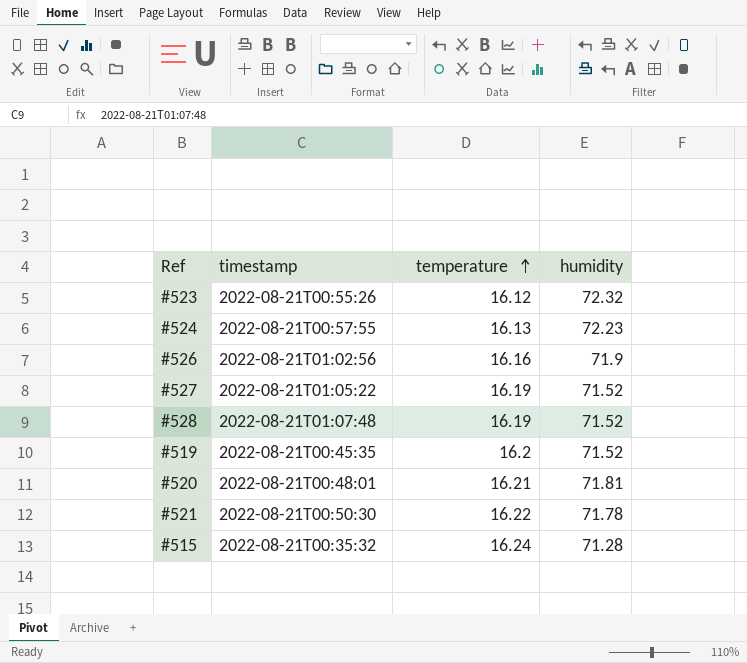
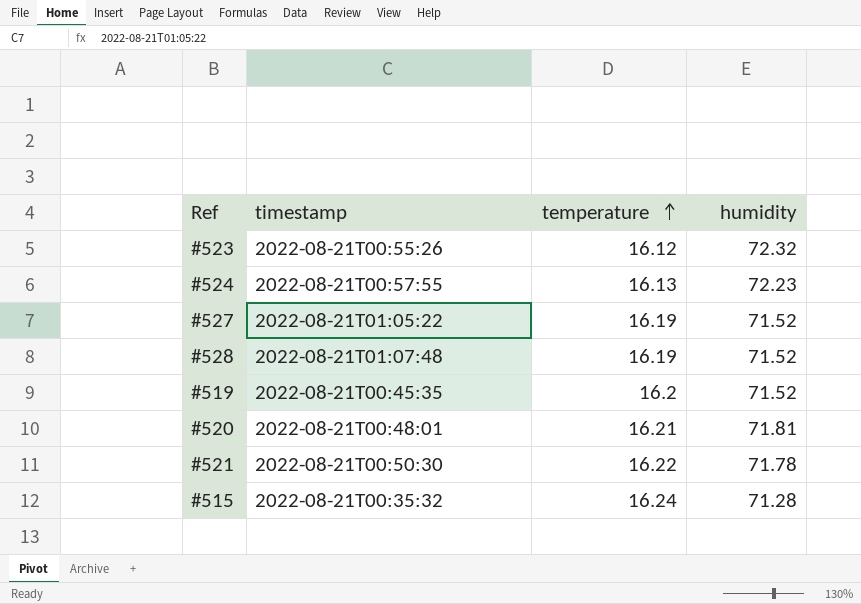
row #526: 2022-08-21T01:02:56 | 16.16 | 71.9 -> none

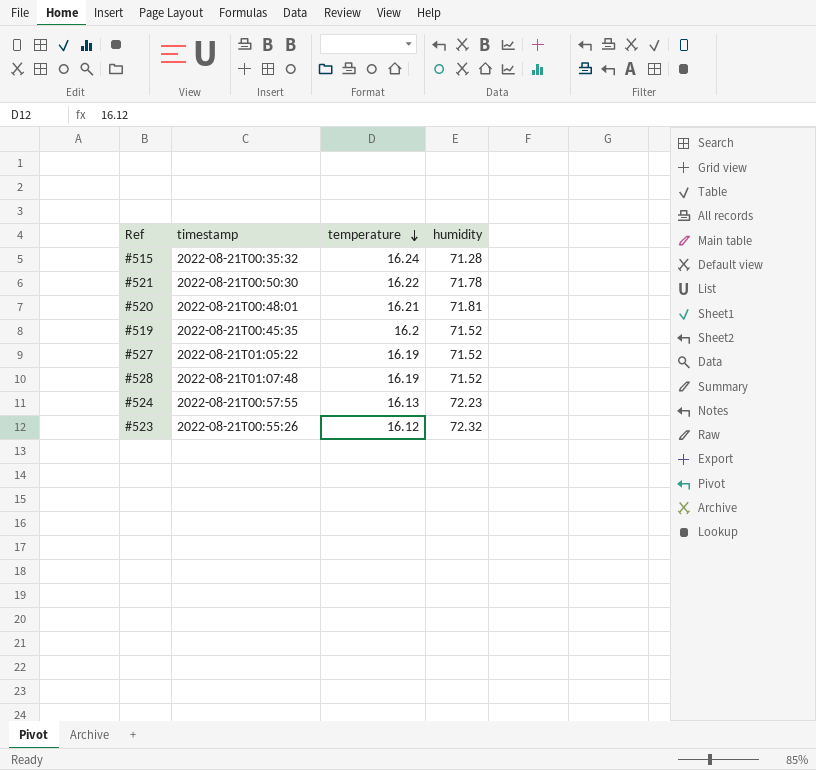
row order: temperature ascending -> temperature descending

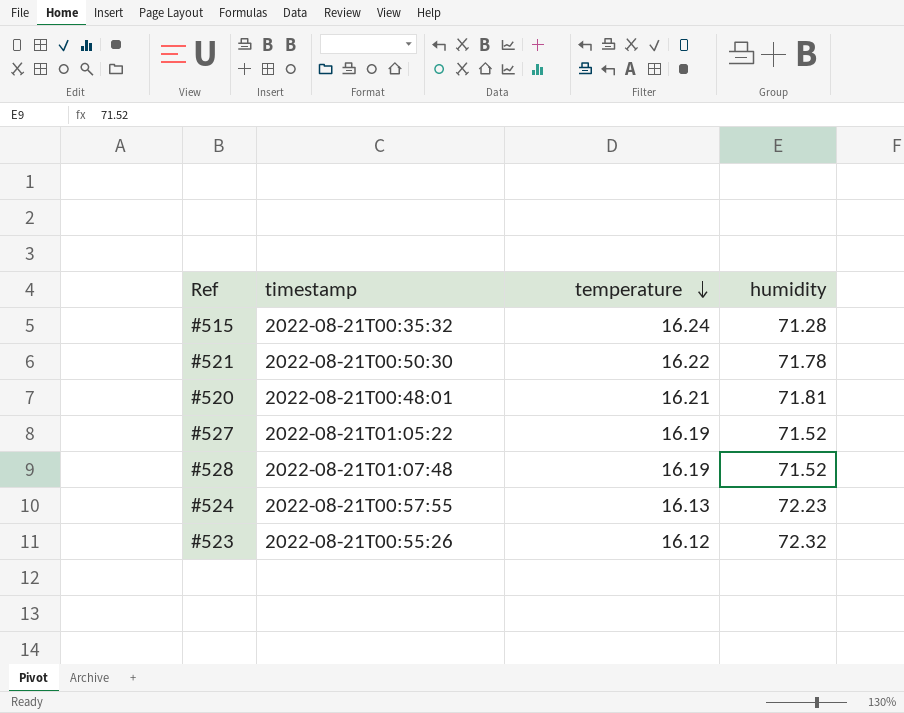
row #519: 2022-08-21T00:45:35 | 16.2 | 71.52 -> none

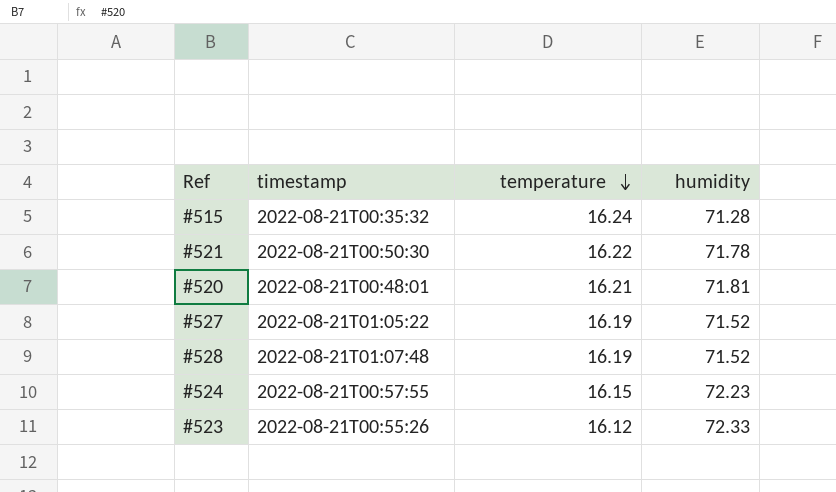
#524 | temperature: 16.13 -> 16.15
#523 | humidity: 72.32 -> 72.33

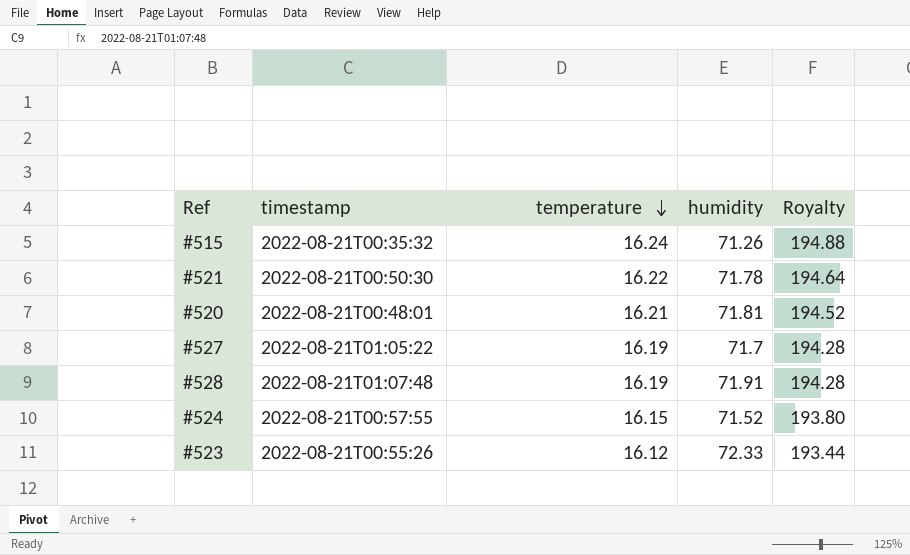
column Royalty | formula: none -> [temperature] * 12
#515 | humidity: 71.28 -> 71.26
#527 | humidity: 71.52 -> 71.7
#528 | humidity: 71.52 -> 71.91
#524 | humidity: 72.23 -> 71.52

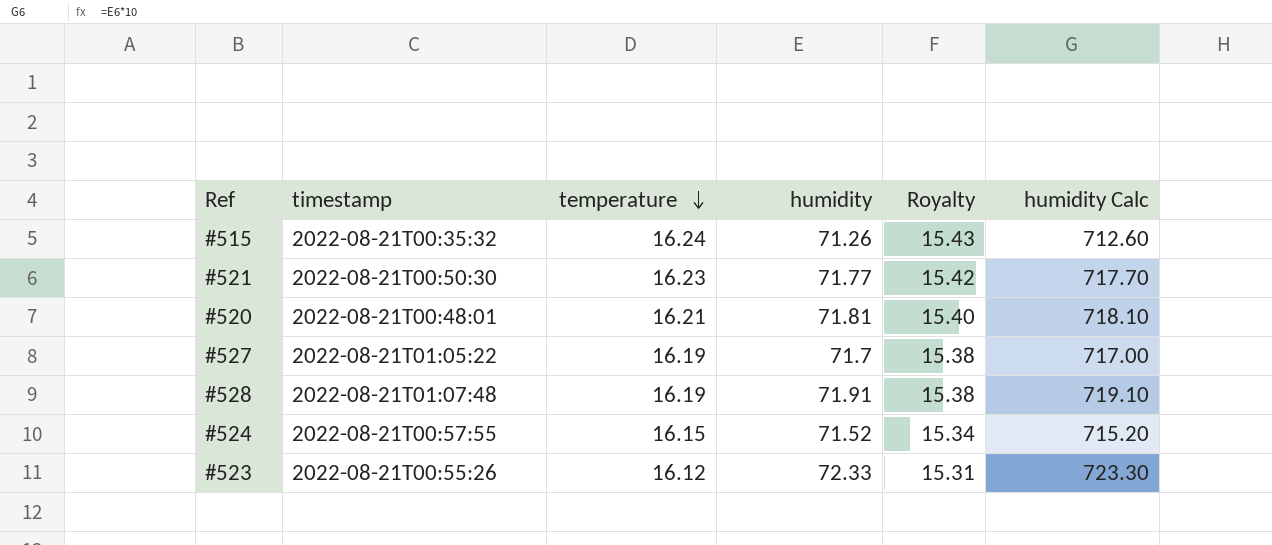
column Royalty | formula: [temperature] * 12 -> [temperature] * 0.95
column humidity Calc | formula: none -> [humidity] * 10
#521 | temperature: 16.22 -> 16.23
#521 | humidity: 71.78 -> 71.77

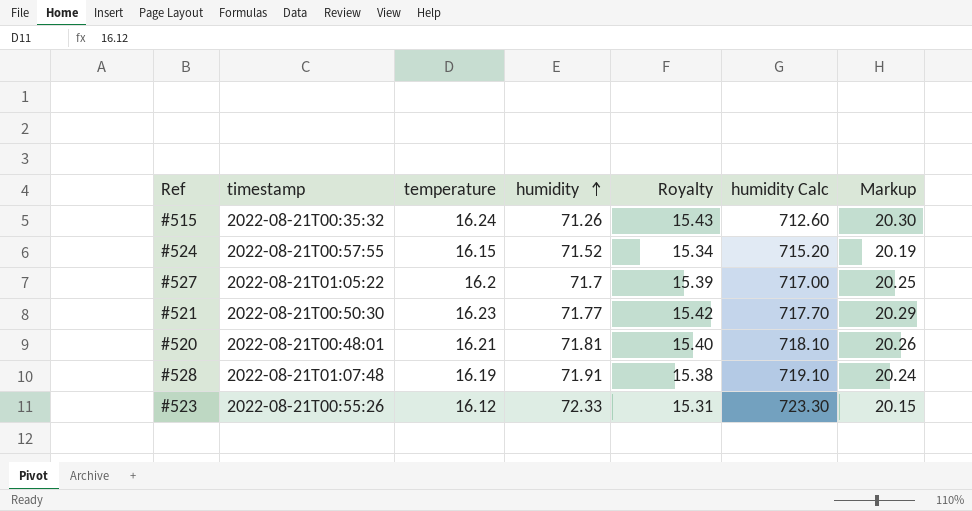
row order: temperature descending -> humidity ascending
column Markup | formula: none -> [temperature] * 1.25
#527 | temperature: 16.19 -> 16.2
#527 | Royalty: 15.38 -> 15.39

